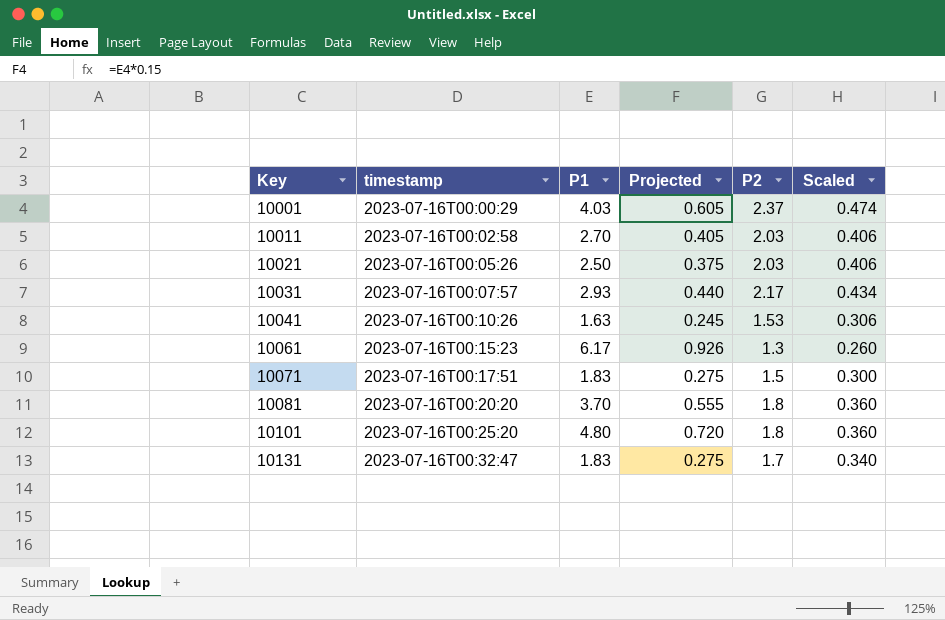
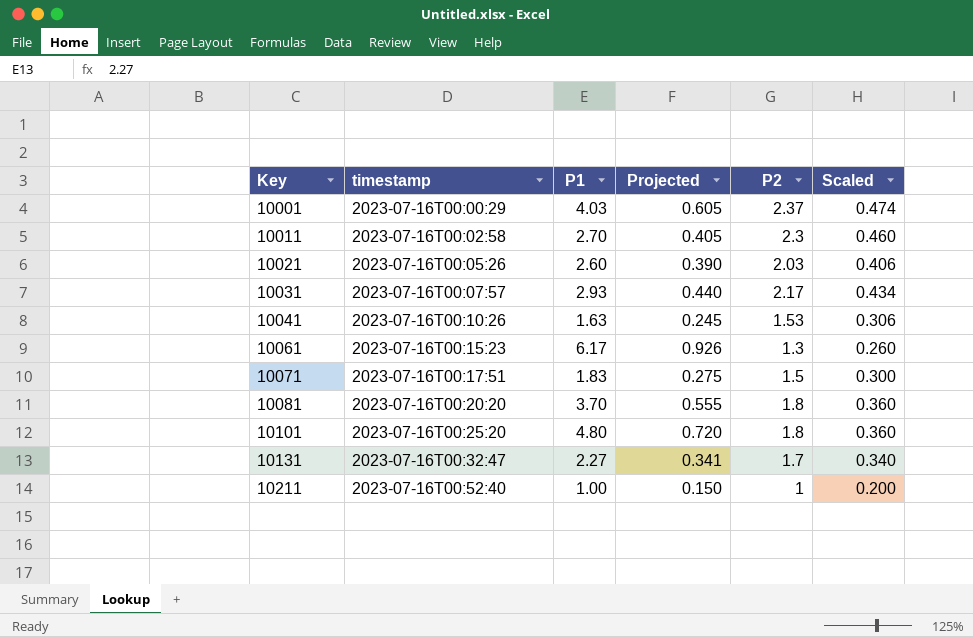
10011 | P2: 2.03 -> 2.3
10011 | Scaled: 0.406 -> 0.460
10021 | P1: 2.50 -> 2.60
10021 | Projected: 0.375 -> 0.390
10131 | P1: 1.83 -> 2.27
10131 | Projected: 0.275 -> 0.341
row 10211: none -> 2023-07-16T00:52:40 | 1.00 | 0.150 | 1 | 0.200

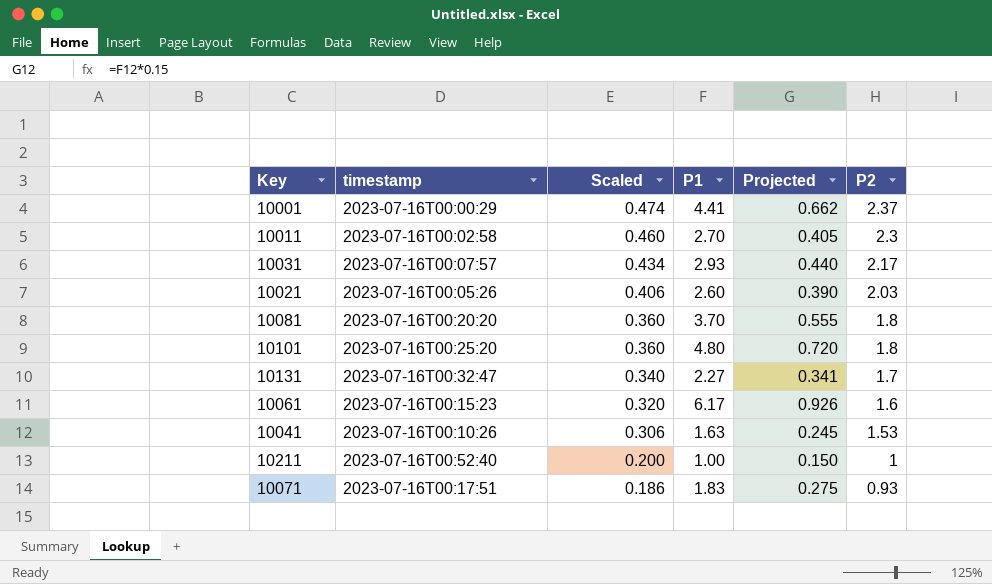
row order: Key ascending -> Scaled descending
column Scaled | position: 6 -> 3
10001 | P1: 4.03 -> 4.41
10001 | Projected: 0.605 -> 0.662
10061 | Scaled: 0.260 -> 0.320
10061 | P2: 1.3 -> 1.6
10071 | Scaled: 0.300 -> 0.186
10071 | P2: 1.5 -> 0.93

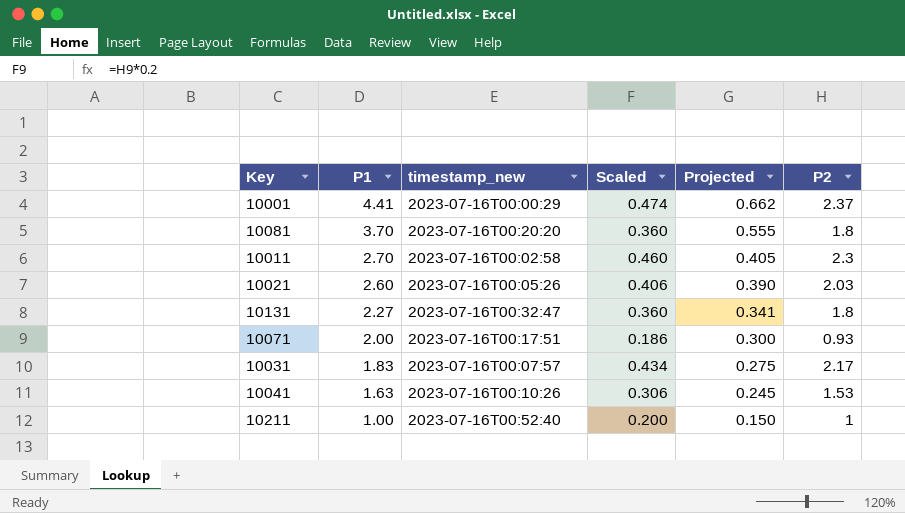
row order: Scaled descending -> P1 descending
column P1 | position: 4 -> 2
column name: timestamp -> timestamp_new
row 10101: 2023-07-16T00:25:20 | 0.360 | 4.80 | 0.720 | 1.8 -> none
row 10061: 2023-07-16T00:15:23 | 0.320 | 6.17 | 0.926 | 1.6 -> none
10131 | Scaled: 0.340 -> 0.360
10131 | P2: 1.7 -> 1.8
10071 | P1: 1.83 -> 2.00
10071 | Projected: 0.275 -> 0.300
10031 | P1: 2.93 -> 1.83
10031 | Projected: 0.440 -> 0.275

